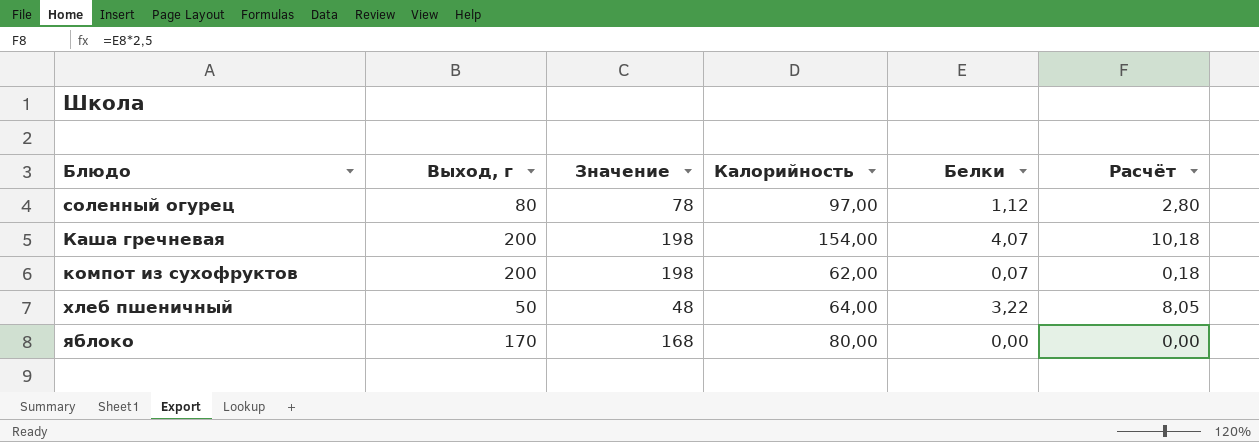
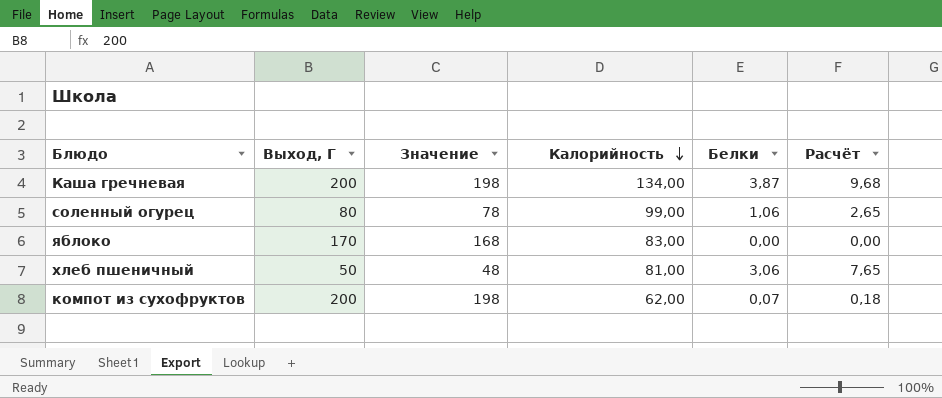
row order: none -> Калорийность descending
column name: Выход, г -> Выход, Г
Каша гречневая | Калорийность: 154,00 -> 134,00
Каша гречневая | Белки: 4,07 -> 3,87
Каша гречневая | Расчёт: 10,18 -> 9,68
соленный огурец | Калорийность: 97,00 -> 99,00
соленный огурец | Белки: 1,12 -> 1,06
соленный огурец | Расчёт: 2,80 -> 2,65
яблоко | Калорийность: 80,00 -> 83,00
хлеб пшеничный | Калорийность: 64,00 -> 81,00
хлеб пшеничный | Белки: 3,22 -> 3,06
хлеб пшеничный | Расчёт: 8,05 -> 7,65

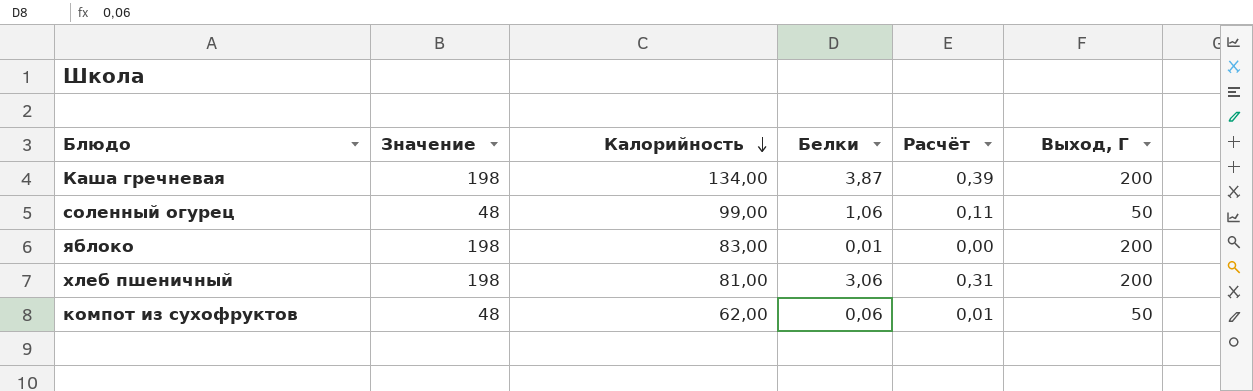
column Расчёт | formula: [Белки] * 2,5 -> [Белки] * 0,1
column Выход, Г | position: 2 -> 6
соленный огурец | Значение: 78 -> 48
соленный огурец | Выход, Г: 80 -> 50
яблоко | Значение: 168 -> 198
яблоко | Белки: 0,00 -> 0,01
яблоко | Выход, Г: 170 -> 200
хлеб пшеничный | Значение: 48 -> 198
хлеб пшеничный | Выход, Г: 50 -> 200
компот из сухофруктов | Значение: 198 -> 48
компот из сухофруктов | Белки: 0,07 -> 0,06
компот из сухофруктов | Выход, Г: 200 -> 50

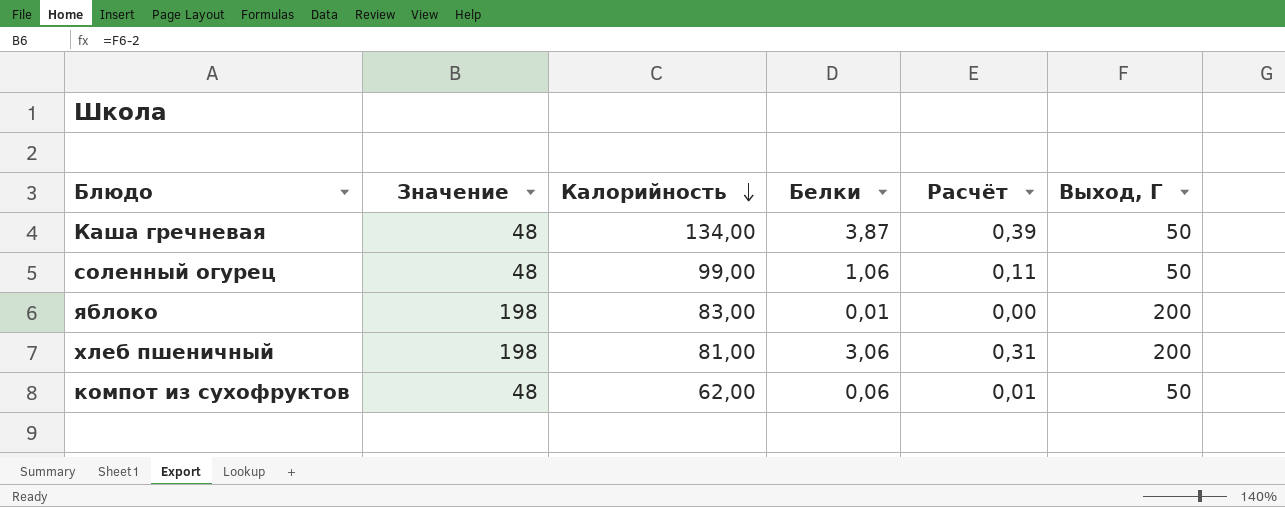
Каша гречневая | Значение: 198 -> 48
Каша гречневая | Выход, Г: 200 -> 50

